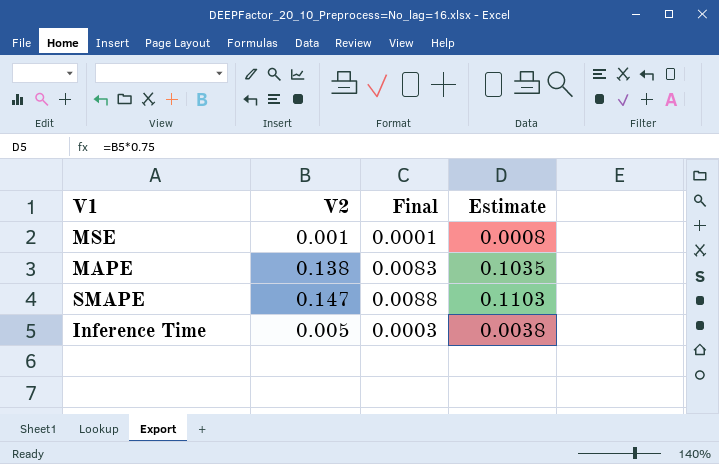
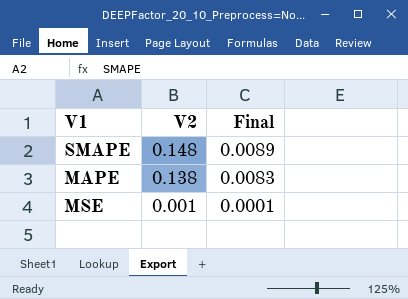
row order: none -> V2 descending
column Estimate | formula: [V2] * 0.75 -> none
row Inference Time: 0.005 | 0.0003 | 0.0038 -> none
SMAPE | V2: 0.147 -> 0.148
SMAPE | Final: 0.0088 -> 0.0089

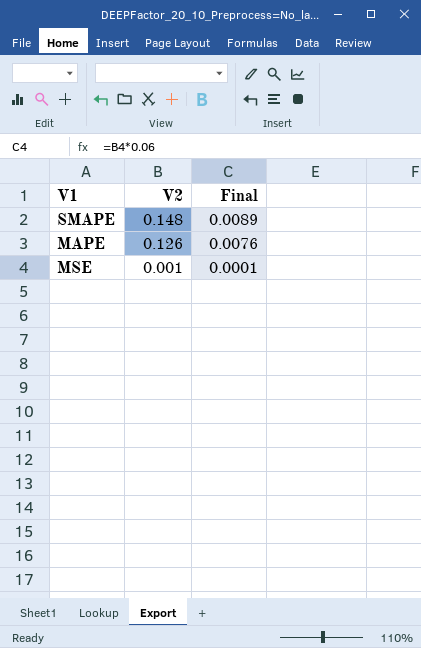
MAPE | V2: 0.138 -> 0.126
MAPE | Final: 0.0083 -> 0.0076

